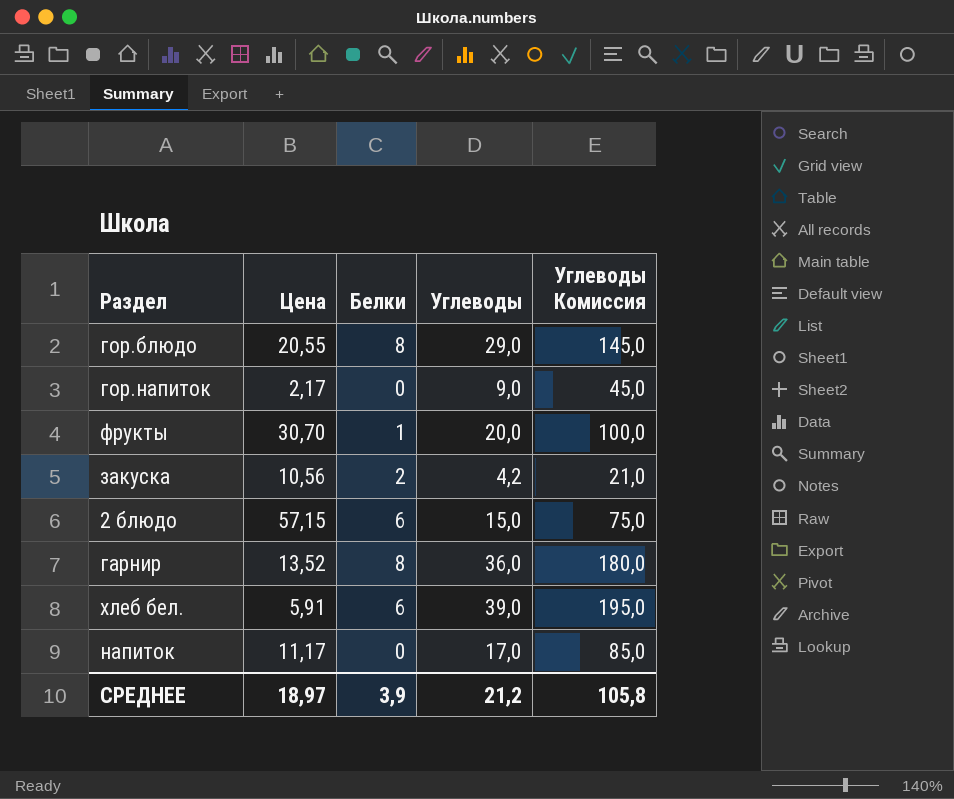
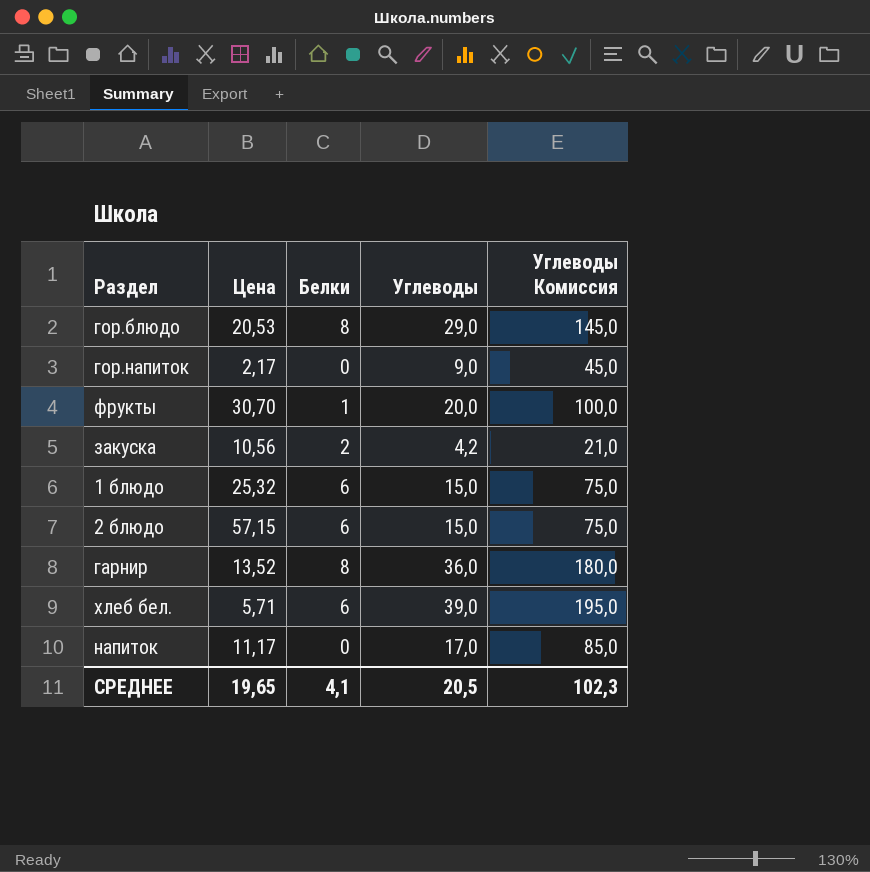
гор.блюдо | Цена: 20,55 -> 20,53
row 1 блюдо: none -> 25,32 | 6 | 15,0 | 75,0
хлеб бел. | Цена: 5,91 -> 5,71
СРЕДНЕЕ | Цена: 18,97 -> 19,65
СРЕДНЕЕ | Белки: 3,9 -> 4,1
СРЕДНЕЕ | Углеводы: 21,2 -> 20,5
СРЕДНЕЕ | Углеводы Комиссия: 105,8 -> 102,3

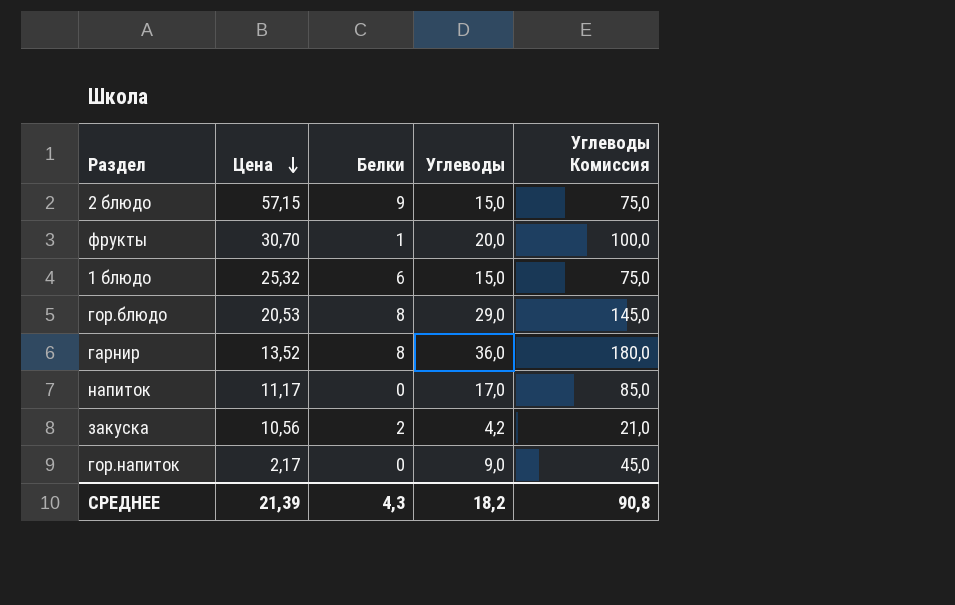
row order: none -> Цена descending
row хлеб бел.: 5,71 | 6 | 39,0 | 195,0 -> none
2 блюдо | Белки: 6 -> 9
СРЕДНЕЕ | Цена: 19,65 -> 21,39
СРЕДНЕЕ | Белки: 4,1 -> 4,3
СРЕДНЕЕ | Углеводы: 20,5 -> 18,2
СРЕДНЕЕ | Углеводы Комиссия: 102,3 -> 90,8

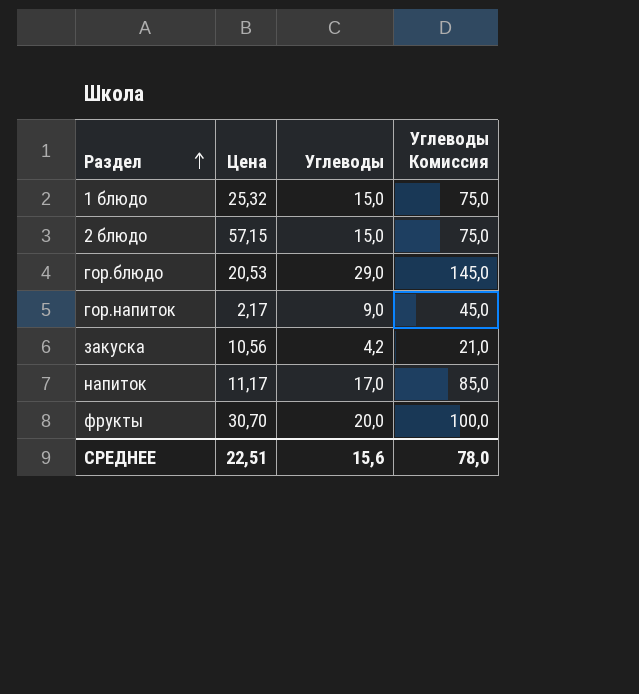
row order: Цена descending -> Раздел ascending
column Белки | position: 3 -> none
row гарнир: 13,52 | 8 | 36,0 | 180,0 -> none
СРЕДНЕЕ | Цена: 21,39 -> 22,51
СРЕДНЕЕ | Углеводы: 18,2 -> 15,6
СРЕДНЕЕ | Углеводы Комиссия: 90,8 -> 78,0

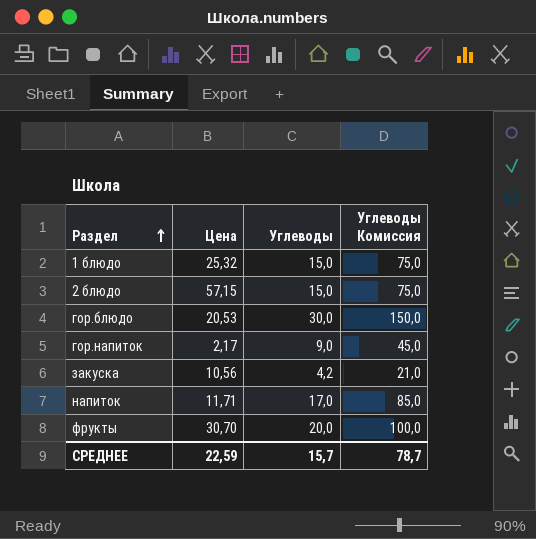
гор.блюдо | Углеводы: 29,0 -> 30,0
гор.блюдо | Углеводы Комиссия: 145,0 -> 150,0
напиток | Цена: 11,17 -> 11,71
СРЕДНЕЕ | Цена: 22,51 -> 22,59
СРЕДНЕЕ | Углеводы: 15,6 -> 15,7
СРЕДНЕЕ | Углеводы Комиссия: 78,0 -> 78,7

